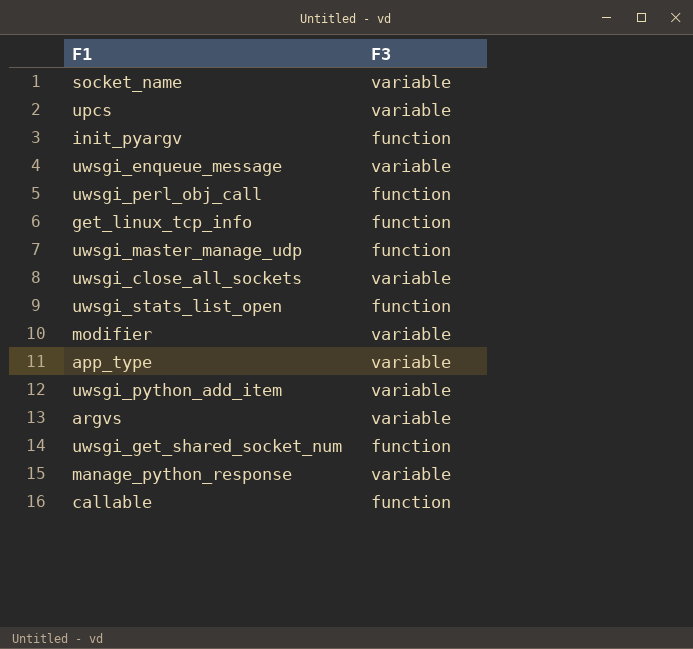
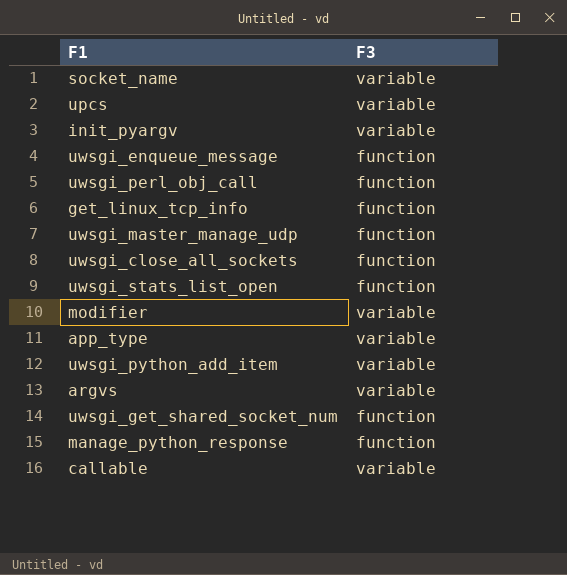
init_pyargv | F3: function -> variable
uwsgi_enqueue_message | F3: variable -> function
uwsgi_close_all_sockets | F3: variable -> function
manage_python_response | F3: variable -> function
callable | F3: function -> variable

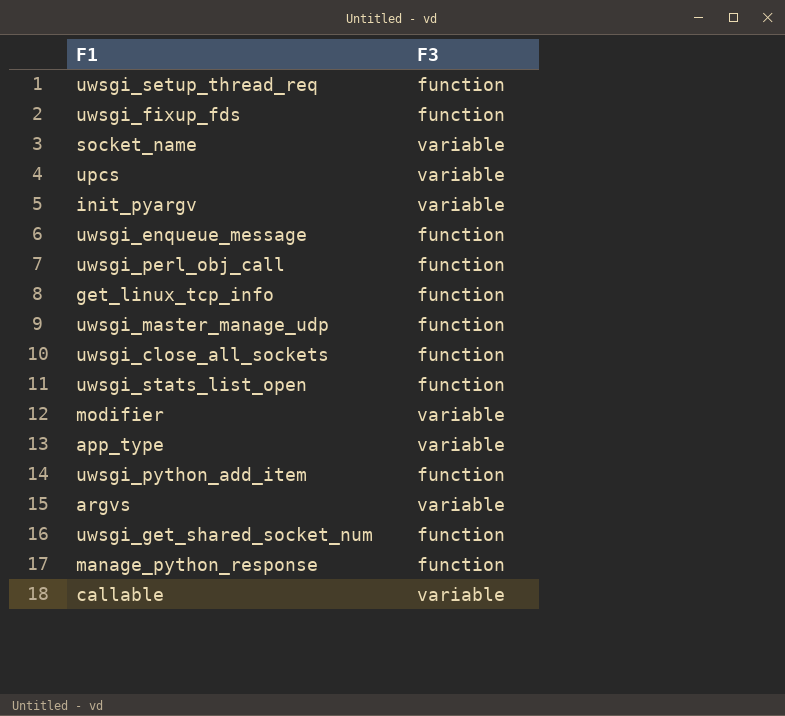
row uwsgi_setup_thread_req: none -> function
row uwsgi_fixup_fds: none -> function
uwsgi_python_add_item | F3: variable -> function

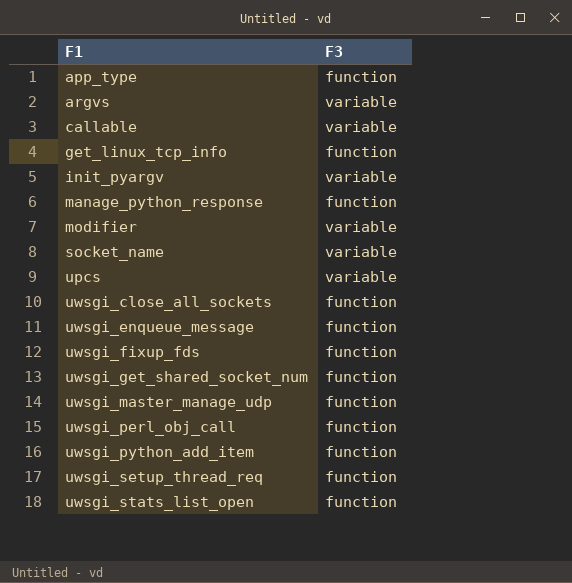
row order: none -> F1 ascending
app_type | F3: variable -> function

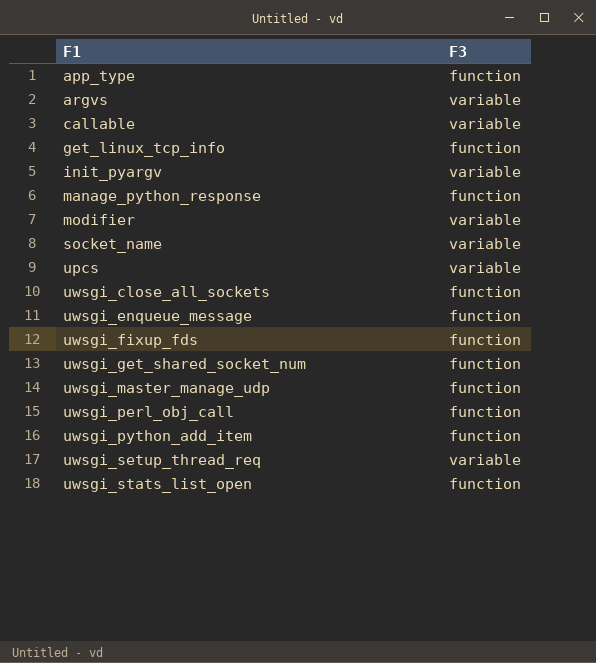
uwsgi_setup_thread_req | F3: function -> variable

